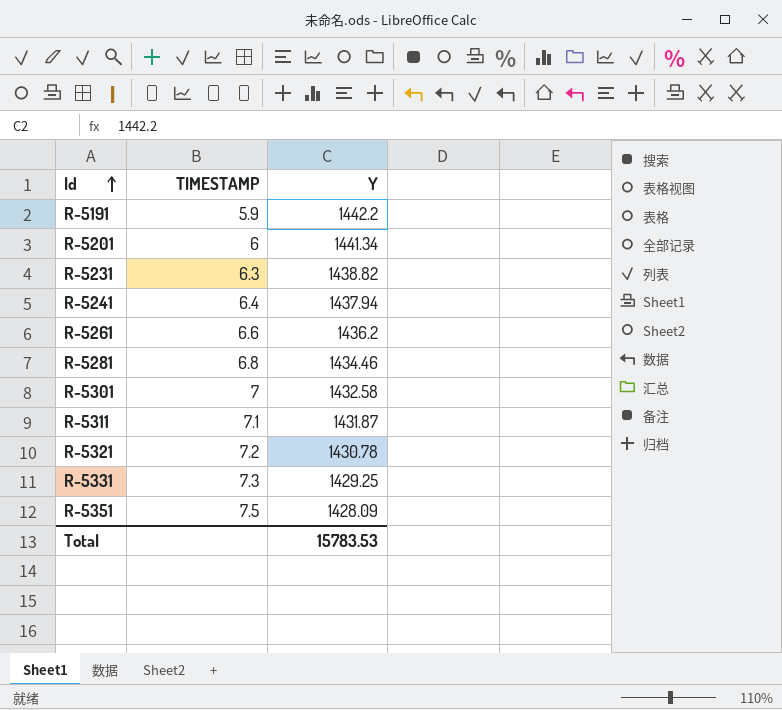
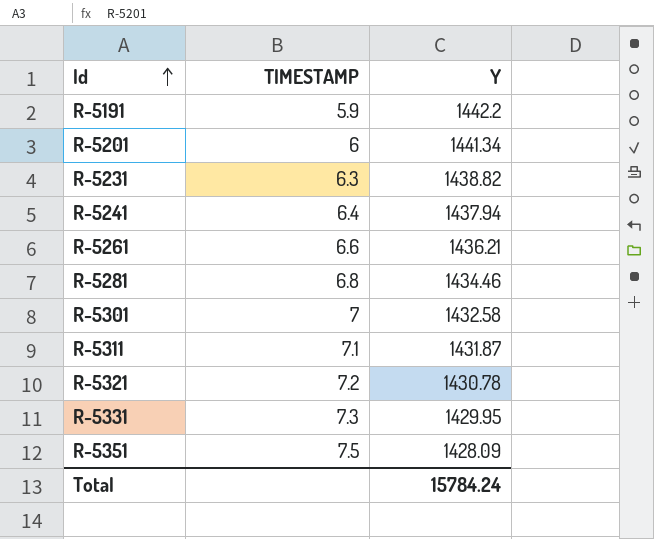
R-5261 | Y: 1436.2 -> 1436.21
R-5331 | Y: 1429.25 -> 1429.95
Total | Y: 15783.53 -> 15784.24

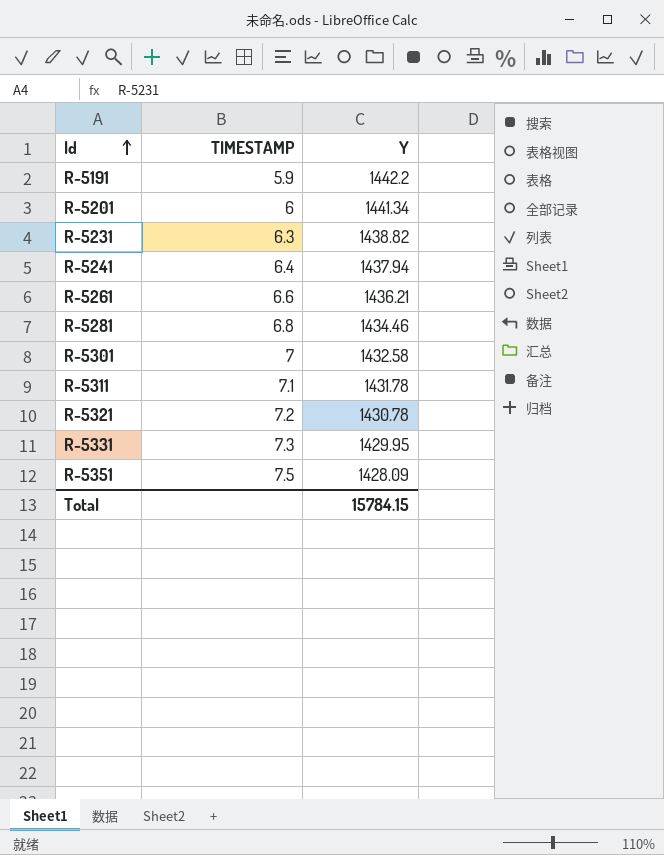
R-5311 | Y: 1431.87 -> 1431.78
Total | Y: 15784.24 -> 15784.15

